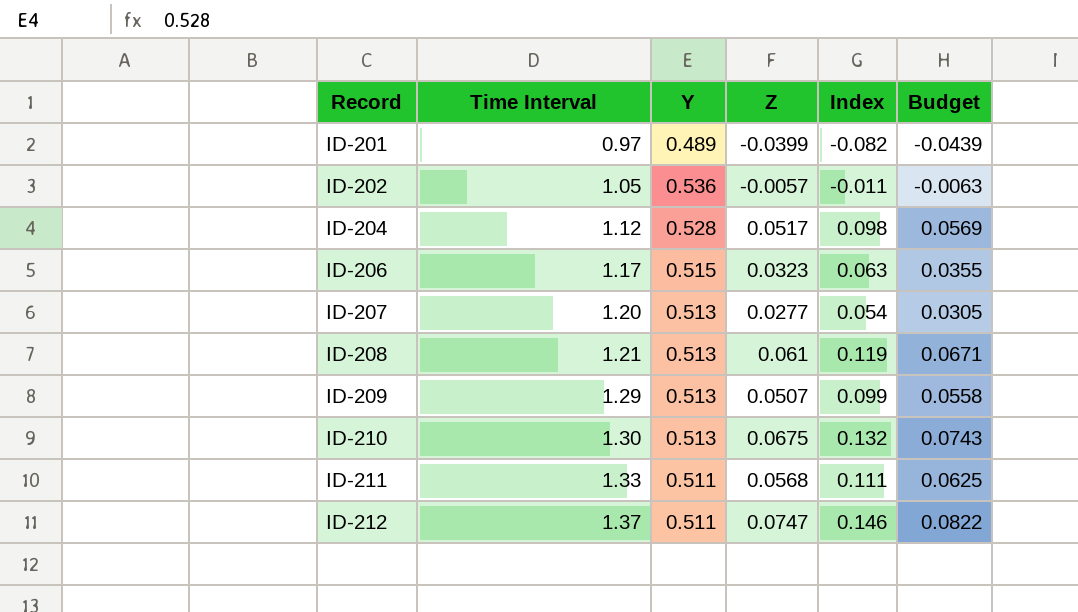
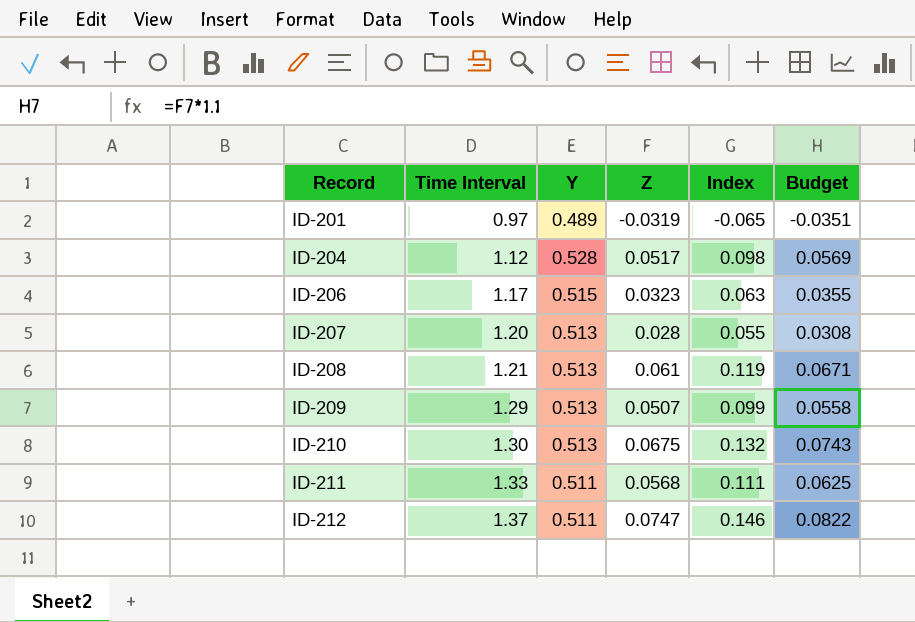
row ID-202: 1.05 | 0.536 | -0.0057 | -0.011 | -0.0063 -> none
ID-201 | Z: -0.0399 -> -0.0319
ID-201 | Index: -0.082 -> -0.065
ID-201 | Budget: -0.0439 -> -0.0351
ID-207 | Z: 0.0277 -> 0.028
ID-207 | Index: 0.054 -> 0.055
ID-207 | Budget: 0.0305 -> 0.0308

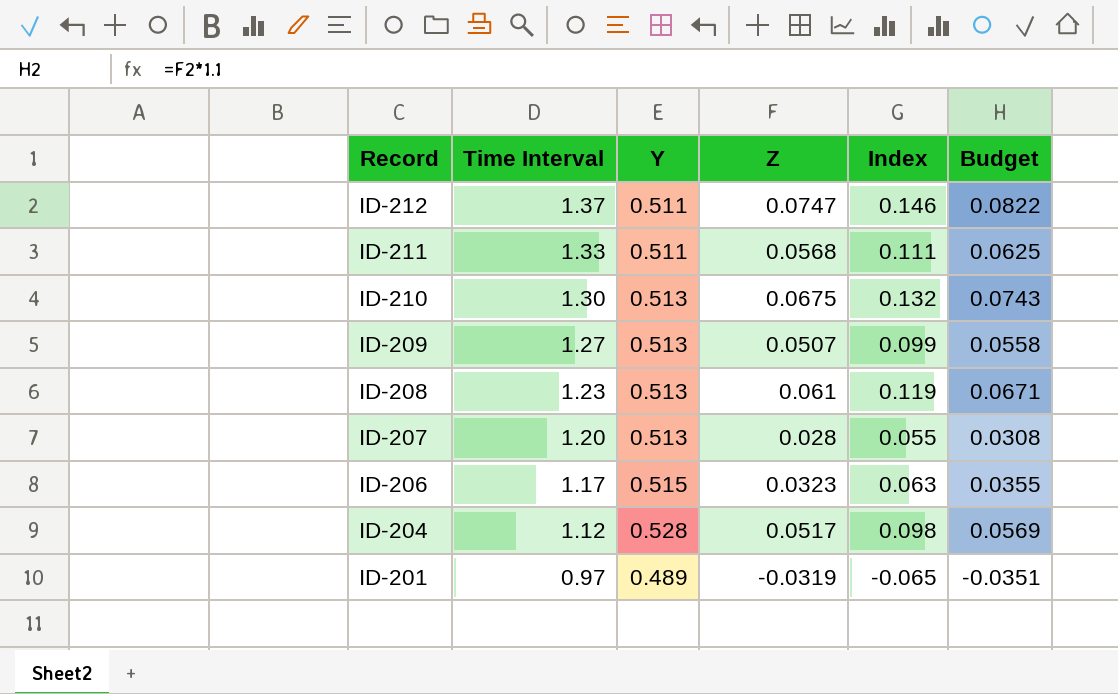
row order: Record ascending -> Record descending
ID-209 | Time Interval: 1.29 -> 1.27
ID-208 | Time Interval: 1.21 -> 1.23

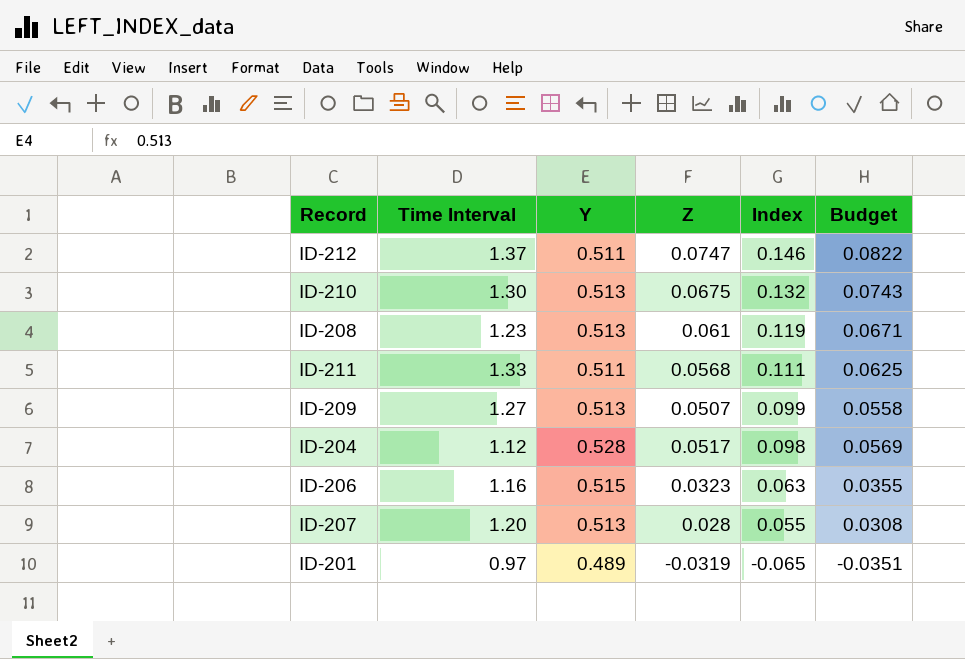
row order: Record descending -> Index descending
ID-206 | Time Interval: 1.17 -> 1.16

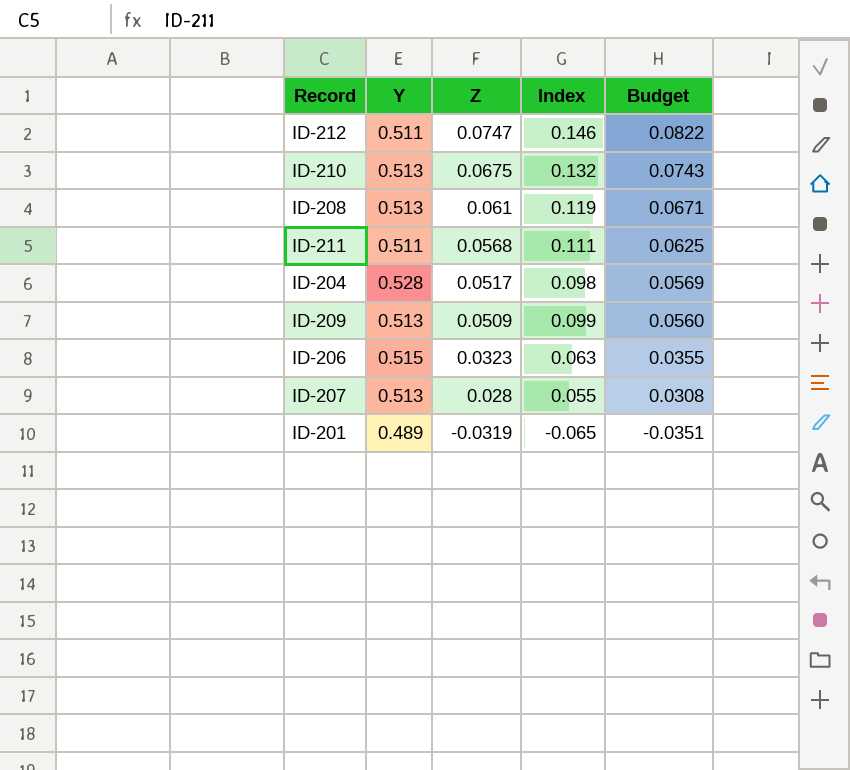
row order: Index descending -> Z descending
column Time Interval | position: 2 -> none
ID-209 | Z: 0.0507 -> 0.0509
ID-209 | Budget: 0.0558 -> 0.0560

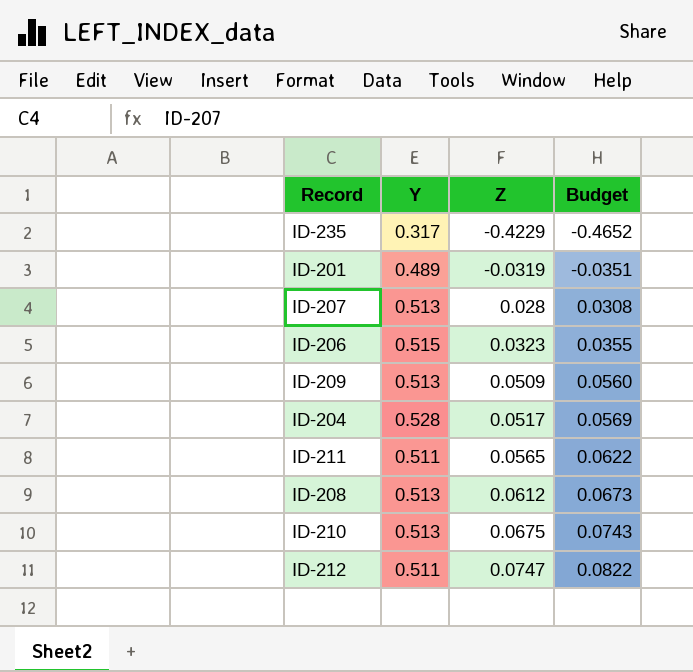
row order: Z descending -> Z ascending
column Index | formula: [Z] / [Y] -> none
row ID-235: none -> 0.317 | -0.4229 | -0.4652
ID-211 | Z: 0.0568 -> 0.0565
ID-211 | Budget: 0.0625 -> 0.0622
ID-208 | Z: 0.061 -> 0.0612
ID-208 | Budget: 0.0671 -> 0.0673

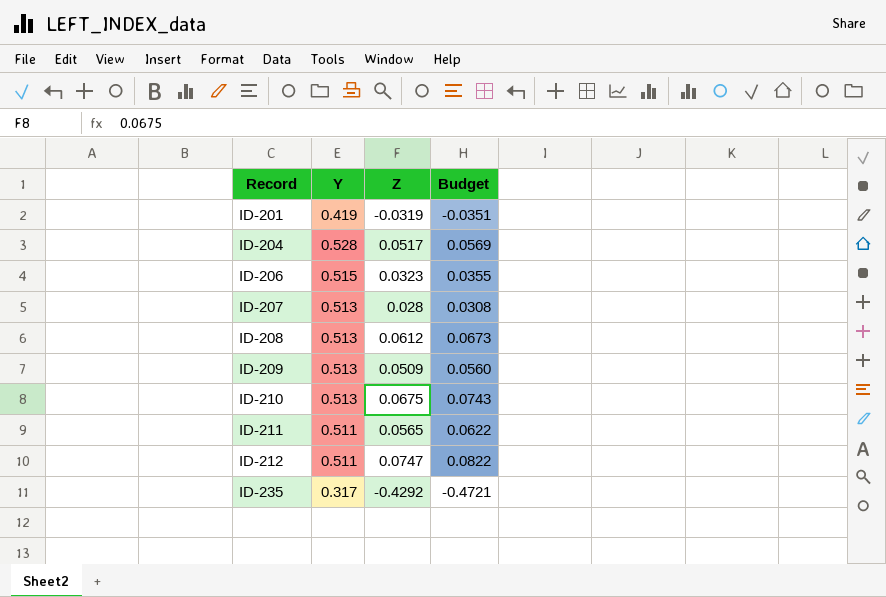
row order: Z ascending -> Record ascending
ID-201 | Y: 0.489 -> 0.419
ID-235 | Z: -0.4229 -> -0.4292
ID-235 | Budget: -0.4652 -> -0.4721

